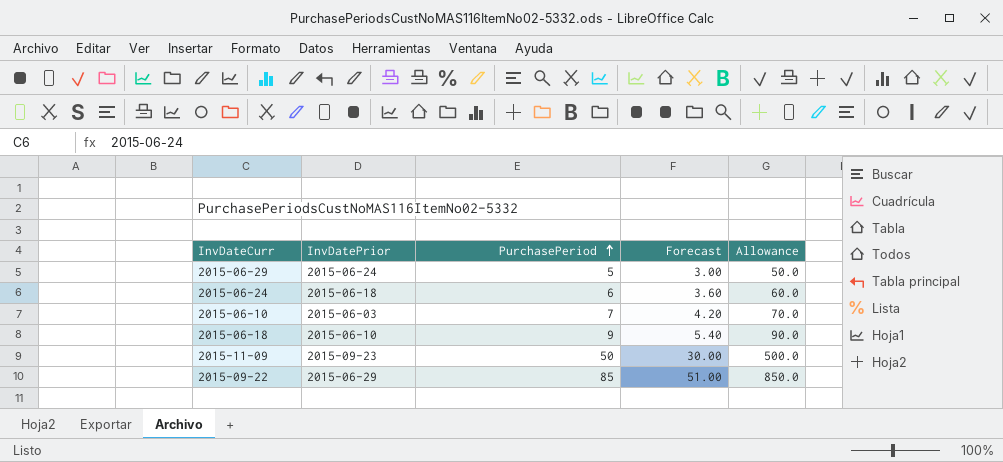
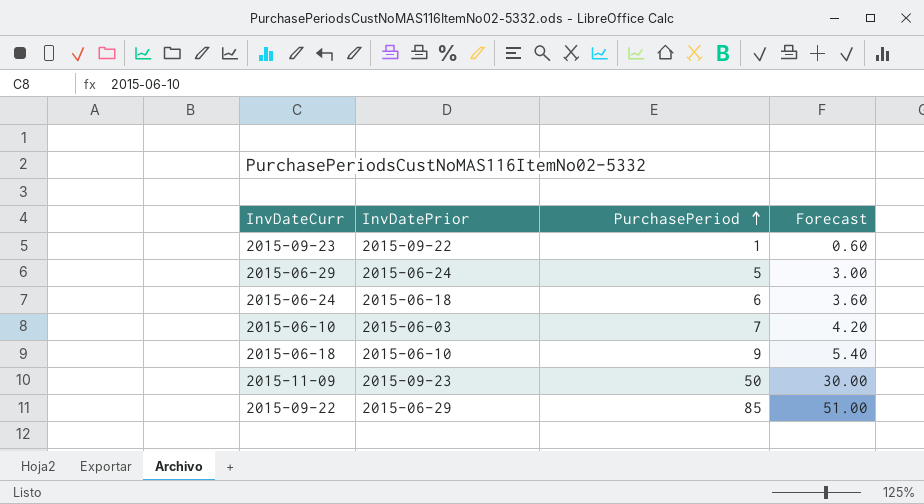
column Allowance | formula: [PurchasePeriod] * 10 -> none
row 2015-09-23: none -> 2015-09-22 | 1 | 0.60

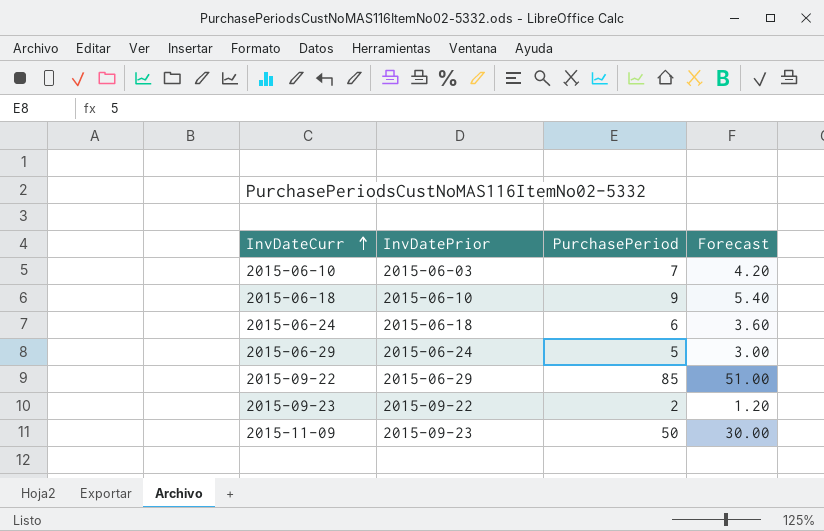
row order: PurchasePeriod ascending -> InvDateCurr ascending
2015-09-23 | PurchasePeriod: 1 -> 2
2015-09-23 | Forecast: 0.60 -> 1.20

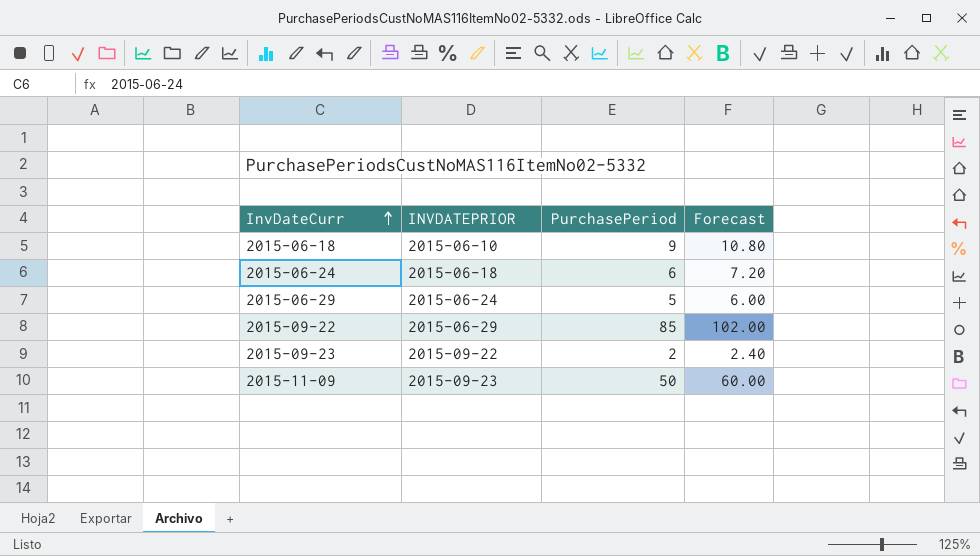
column name: InvDatePrior -> INVDATEPRIOR
column Forecast | formula: [PurchasePeriod] * 0.6 -> [PurchasePeriod] * 1.2
row 2015-06-10: 2015-06-03 | 7 | 4.20 -> none

